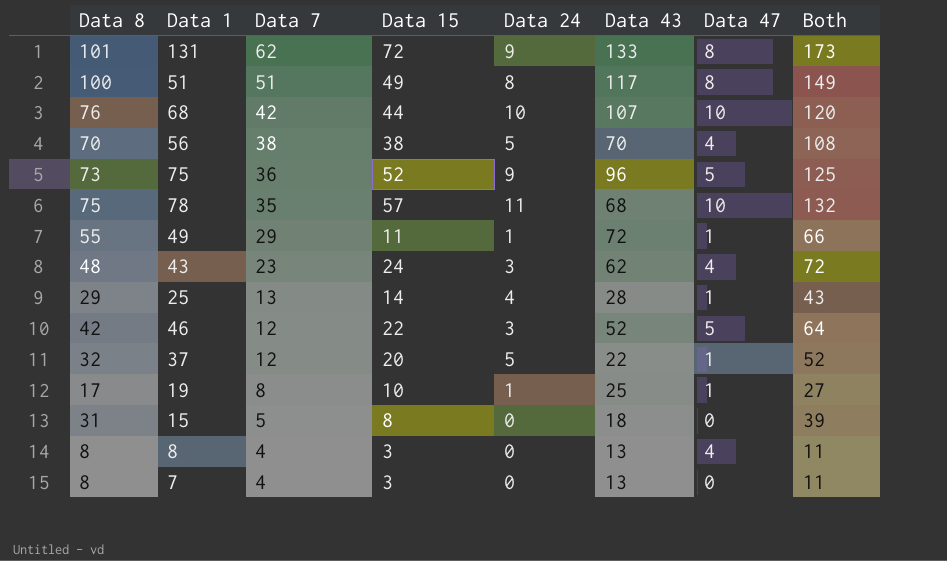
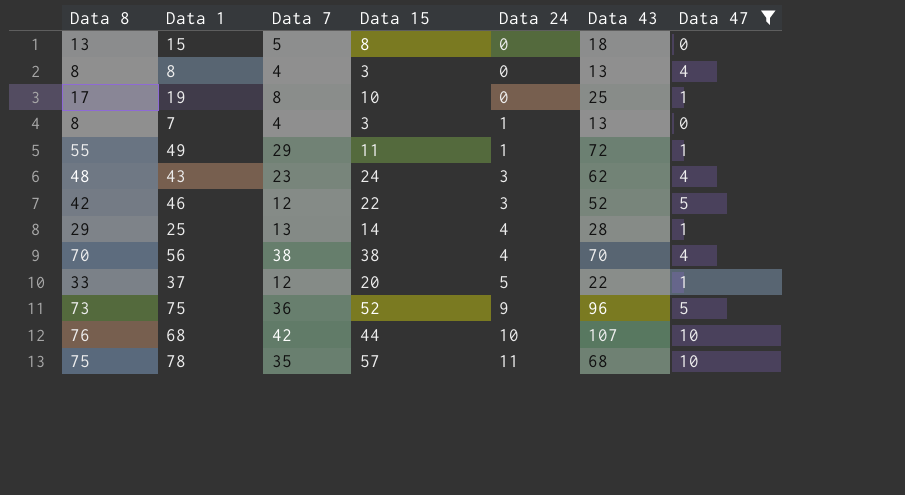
filter: none -> Data 47 != 8
row order: Data 7 descending -> Data 24 ascending
column Both | formula: [Data 8] + [Data 15] -> none
15 | Data 8: 31 -> 13
19 | Data 24: 1 -> 0
7 | Data 24: 0 -> 1
56 | Data 24: 5 -> 4
37 | Data 8: 32 -> 33

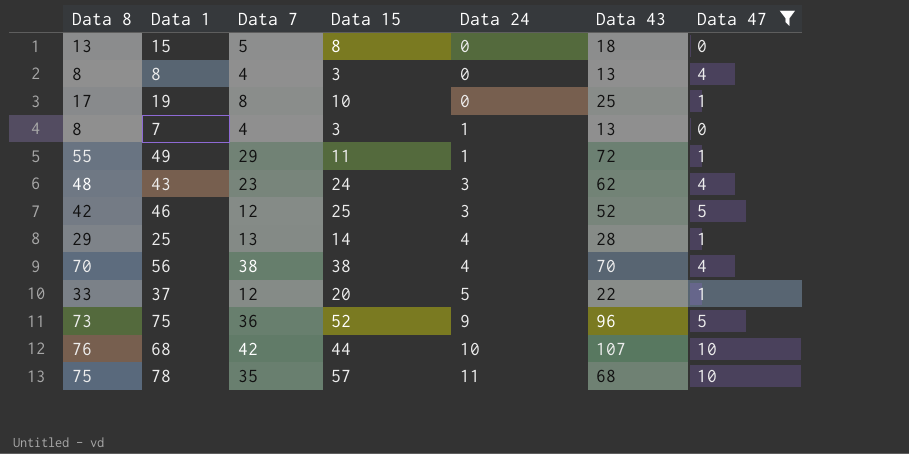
46 | Data 15: 22 -> 25

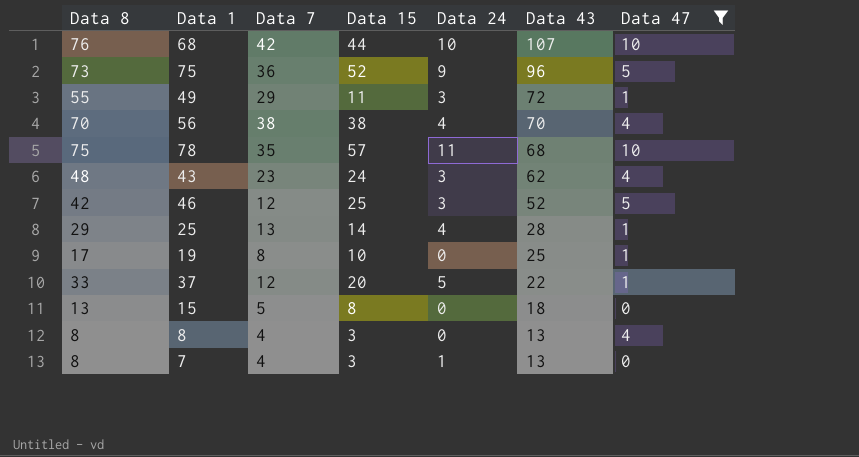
row order: Data 24 ascending -> Data 43 descending
49 | Data 24: 1 -> 3

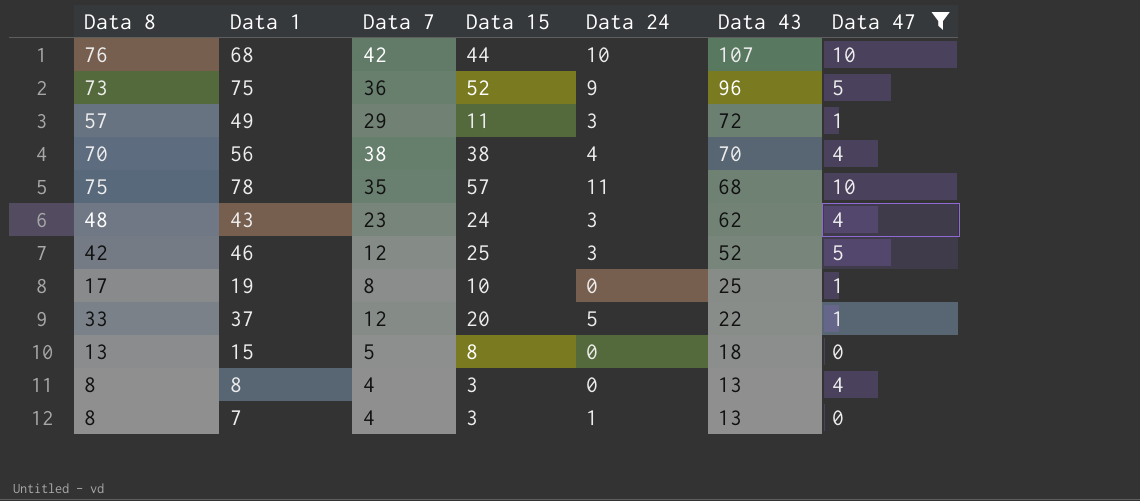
row 25: 29 | 13 | 14 | 4 | 28 | 1 -> none
49 | Data 8: 55 -> 57

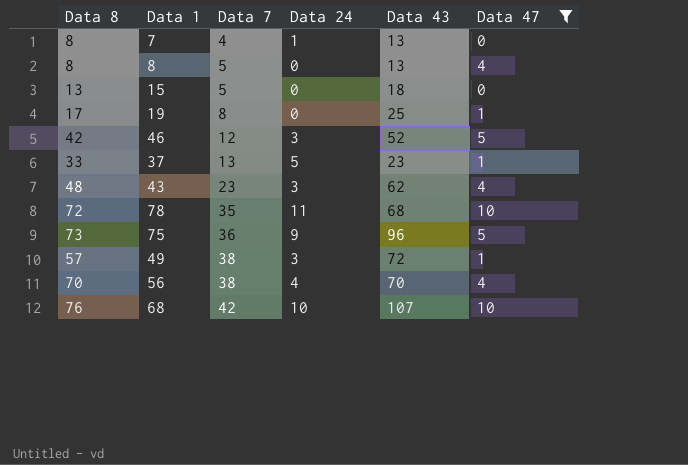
row order: Data 43 descending -> Data 7 ascending
column Data 15 | position: 4 -> none
8 | Data 7: 4 -> 5
37 | Data 7: 12 -> 13
37 | Data 43: 22 -> 23
78 | Data 8: 75 -> 72
49 | Data 7: 29 -> 38

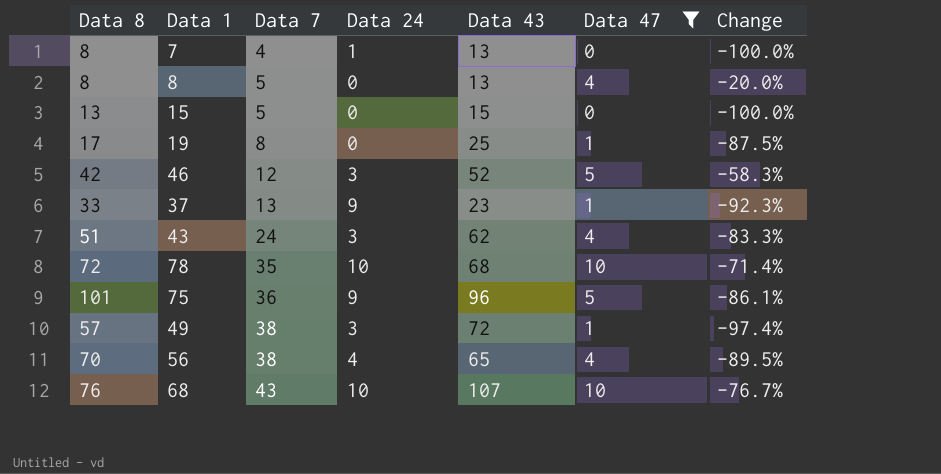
column Change | formula: none -> ([Data 47] - [Data 7]) / [Data 7]
15 | Data 43: 18 -> 15
37 | Data 24: 5 -> 9
43 | Data 8: 48 -> 51
43 | Data 7: 23 -> 24
78 | Data 24: 11 -> 10
75 | Data 8: 73 -> 101
56 | Data 43: 70 -> 65
68 | Data 7: 42 -> 43

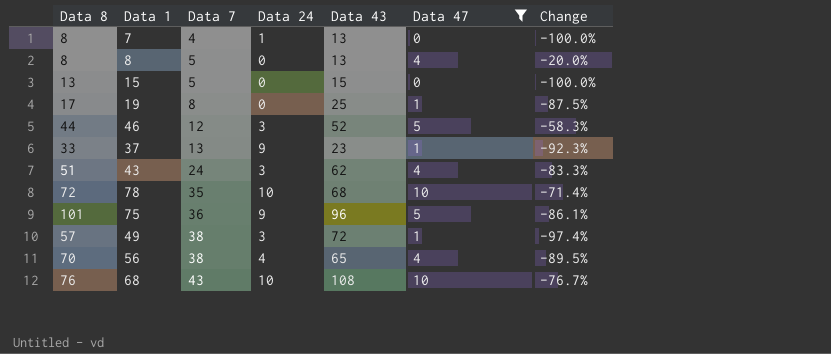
46 | Data 8: 42 -> 44
68 | Data 43: 107 -> 108

